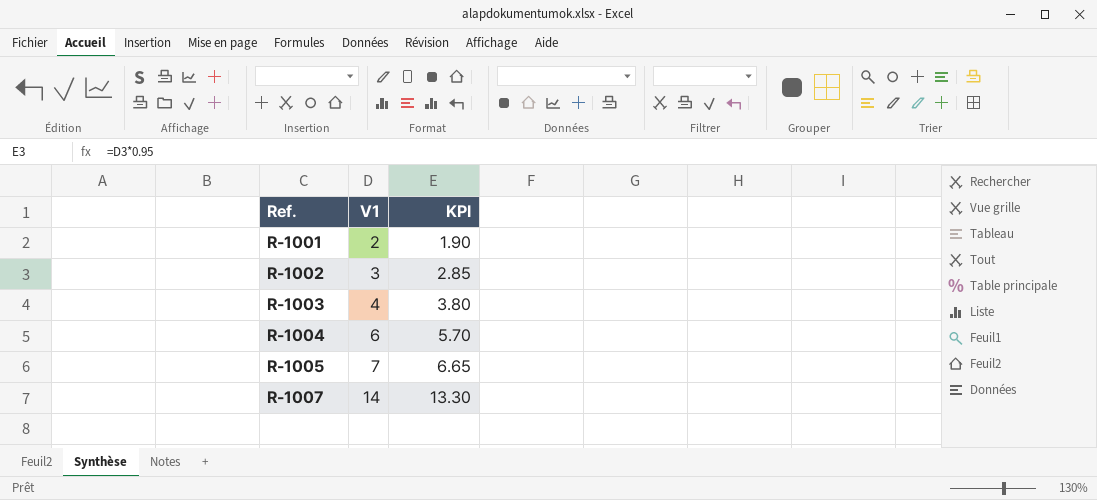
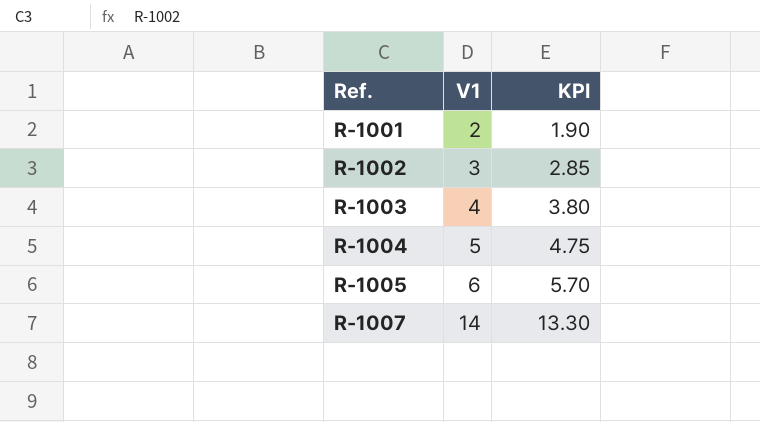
R-1004 | V1: 6 -> 5
R-1004 | KPI: 5.70 -> 4.75
R-1005 | V1: 7 -> 6
R-1005 | KPI: 6.65 -> 5.70

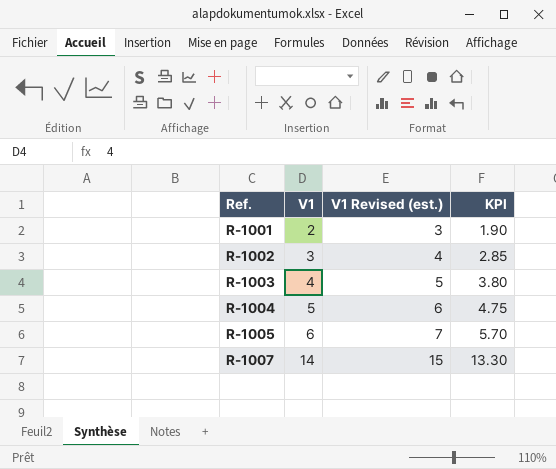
column V1 Revised (est.) | formula: none -> [V1] + 1

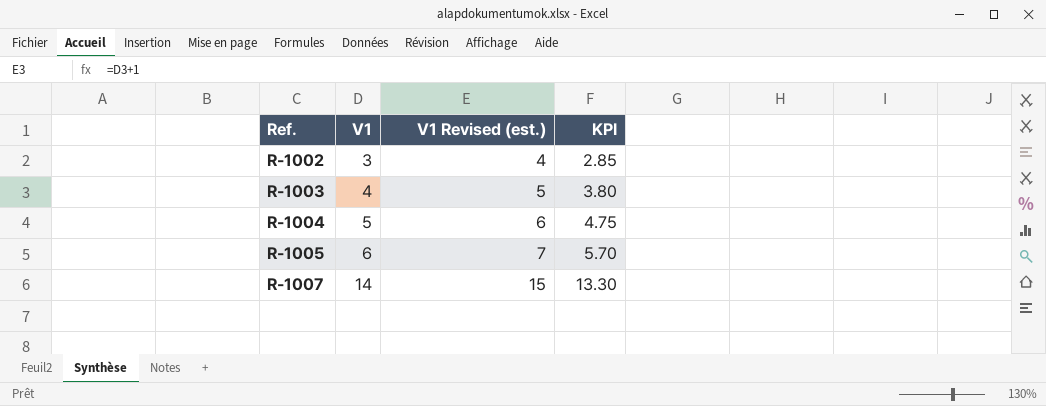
row R-1001: 2 | 3 | 1.90 -> none

